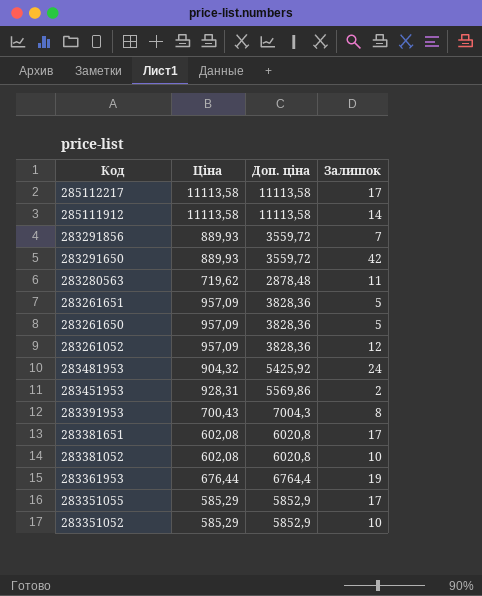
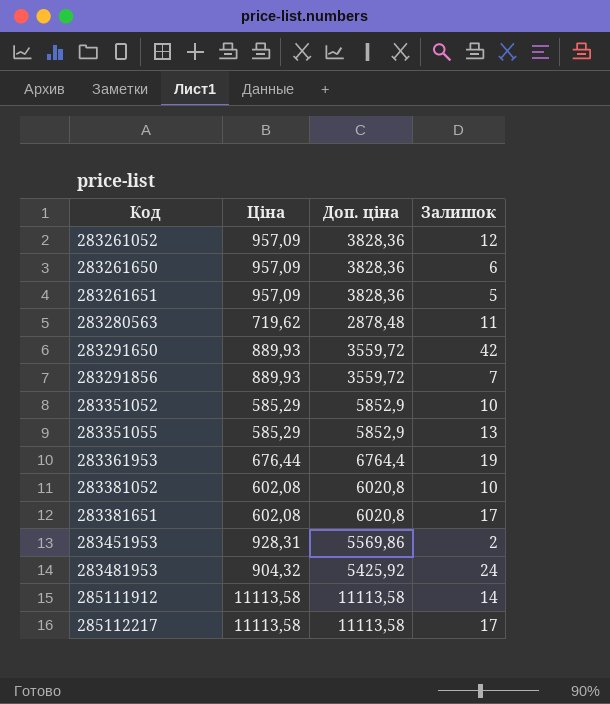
row order: none -> Код ascending
row 283391953: 700,43 | 7004,3 | 8 -> none
283261650 | Залишок: 5 -> 6
283351055 | Залишок: 17 -> 13

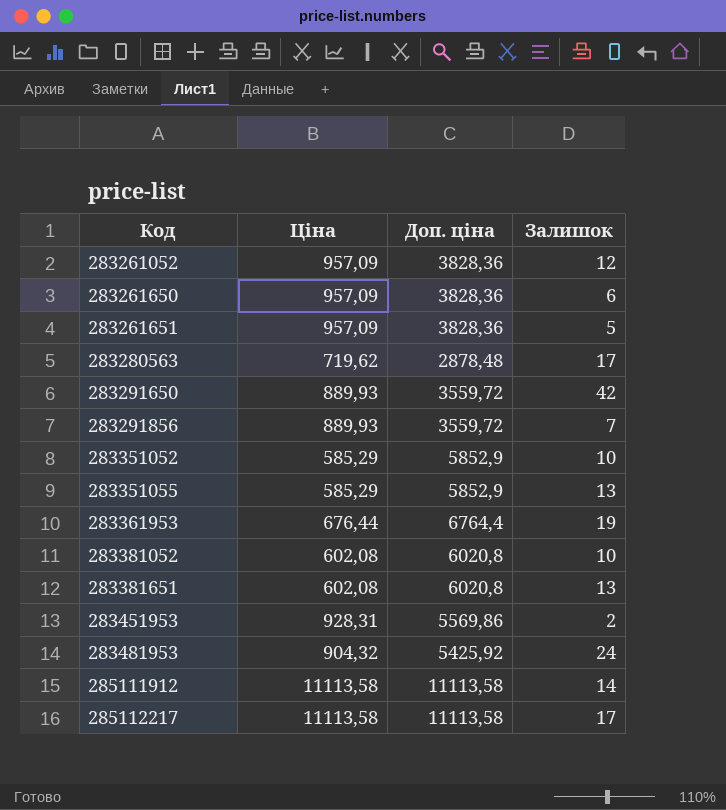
283280563 | Залишок: 11 -> 17
283381651 | Залишок: 17 -> 13

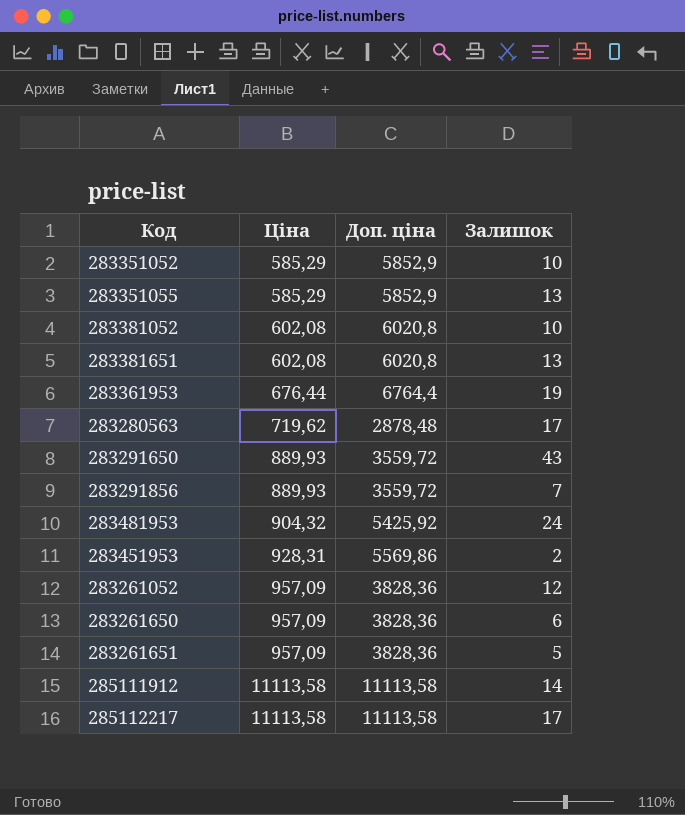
row order: Код ascending -> Ціна ascending
283291650 | Залишок: 42 -> 43

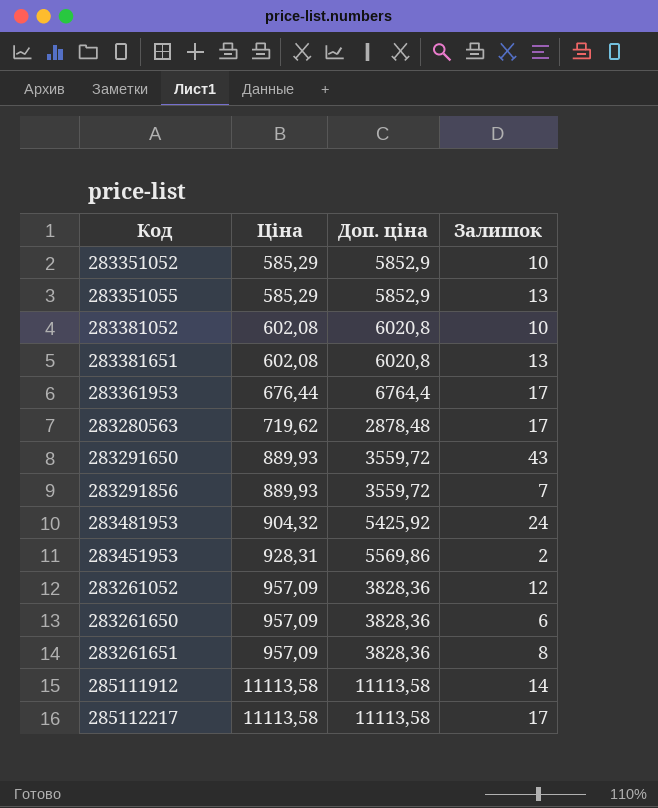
283361953 | Залишок: 19 -> 17
283261651 | Залишок: 5 -> 8

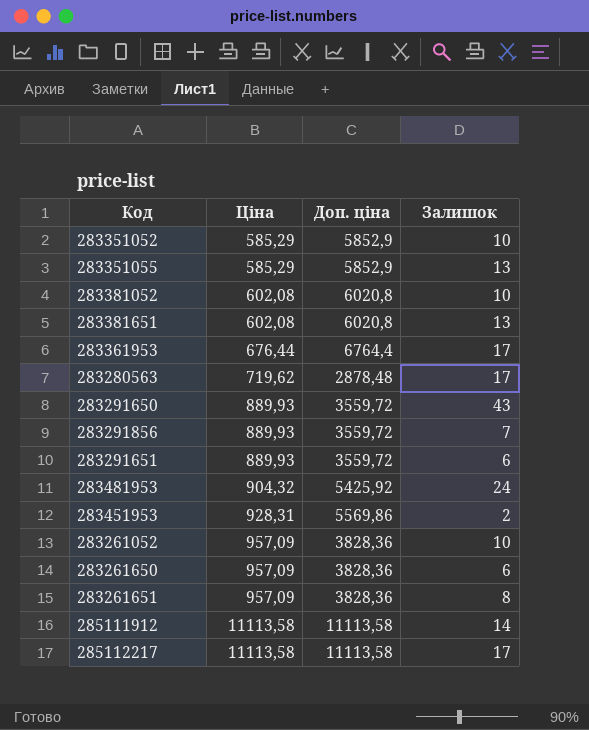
row 283291651: none -> 889,93 | 3559,72 | 6
283261052 | Залишок: 12 -> 10

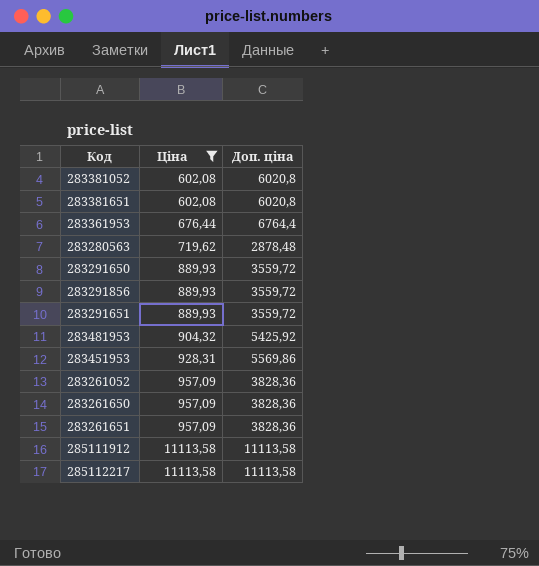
filter: none -> Ціна != 585,29
column Залишок | position: 4 -> none

